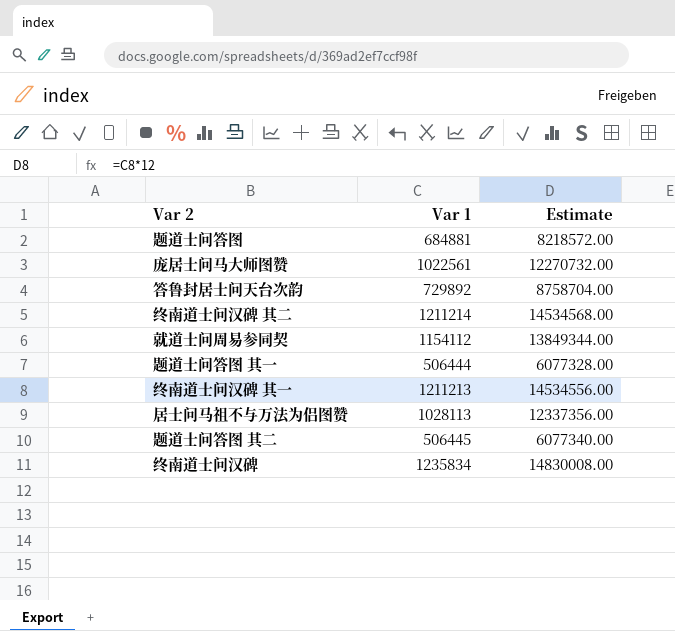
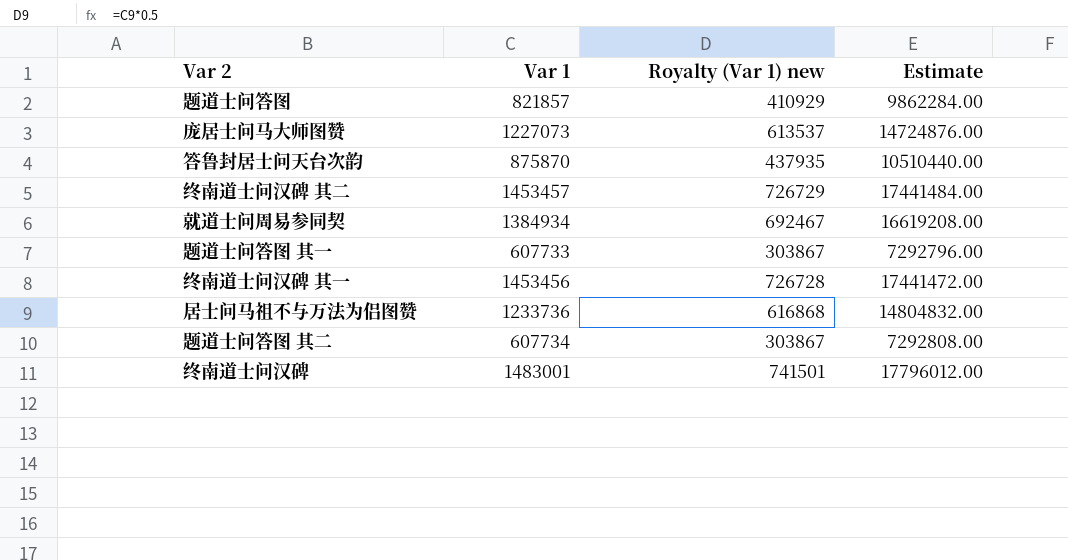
column Royalty (Var 1) new | formula: none -> [Var 1] * 0.5
题道士问答图 | Var 1: 684881 -> 821857
题道士问答图 | Estimate: 8218572.00 -> 9862284.00
庞居士问马大师图赞 | Var 1: 1022561 -> 1227073
庞居士问马大师图赞 | Estimate: 12270732.00 -> 14724876.00
答鲁封居士问天台次韵 | Var 1: 729892 -> 875870
答鲁封居士问天台次韵 | Estimate: 8758704.00 -> 10510440.00
终南道士问汉碑 其二 | Var 1: 1211214 -> 1453457
终南道士问汉碑 其二 | Estimate: 14534568.00 -> 17441484.00
就道士问周易参同契 | Var 1: 1154112 -> 1384934
就道士问周易参同契 | Estimate: 13849344.00 -> 16619208.00
题道士问答图 其一 | Var 1: 506444 -> 607733
题道士问答图 其一 | Estimate: 6077328.00 -> 7292796.00
终南道士问汉碑 其一 | Var 1: 1211213 -> 1453456
终南道士问汉碑 其一 | Estimate: 14534556.00 -> 17441472.00
居士问马祖不与万法为侣图赞 | Var 1: 1028113 -> 1233736
居士问马祖不与万法为侣图赞 | Estimate: 12337356.00 -> 14804832.00
题道士问答图 其二 | Var 1: 506445 -> 607734
题道士问答图 其二 | Estimate: 6077340.00 -> 7292808.00
终南道士问汉碑 | Var 1: 1235834 -> 1483001
终南道士问汉碑 | Estimate: 14830008.00 -> 17796012.00

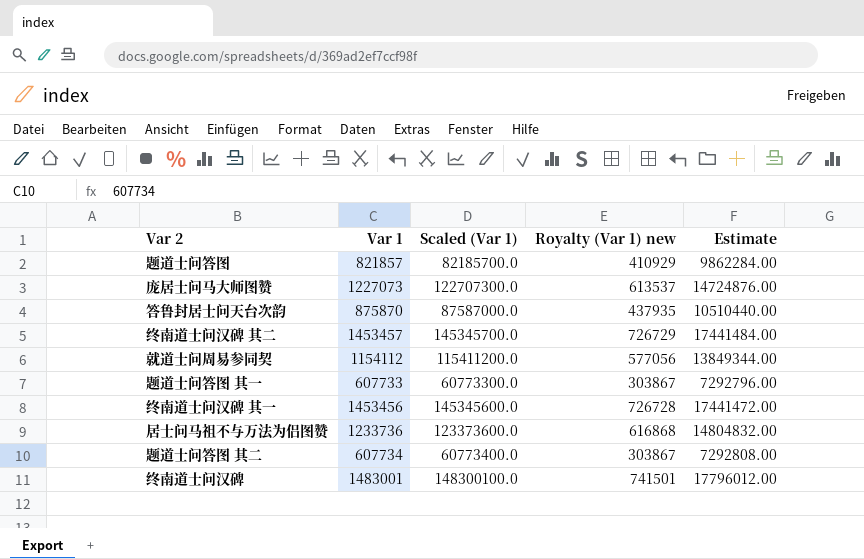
column Scaled (Var 1) | formula: none -> [Var 1] * 100
就道士问周易参同契 | Var 1: 1384934 -> 1154112
就道士问周易参同契 | Royalty (Var 1) new: 692467 -> 577056
就道士问周易参同契 | Estimate: 16619208.00 -> 13849344.00

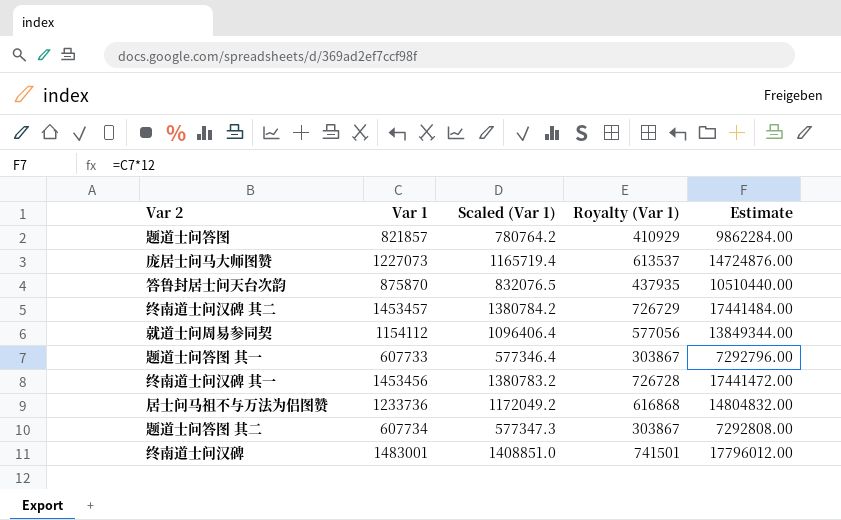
column Scaled (Var 1) | formula: [Var 1] * 100 -> [Var 1] * 0.95
column name: Royalty (Var 1) new -> Royalty (Var 1)

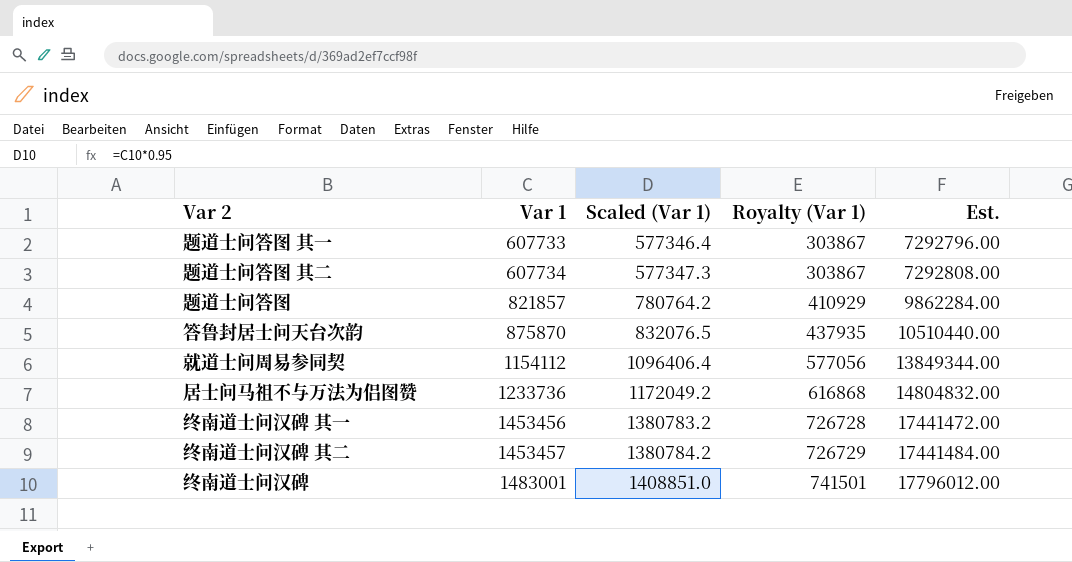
row order: none -> Var 1 ascending
column name: Estimate -> Est.
row 庞居士问马大师图赞: 1227073 | 1165719.4 | 613537 | 14724876.00 -> none

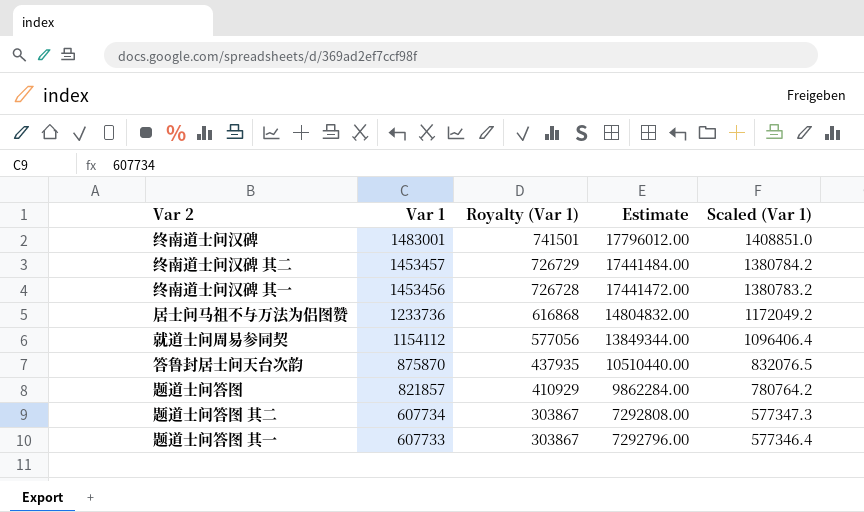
row order: Var 1 ascending -> Var 1 descending
column name: Est. -> Estimate
column Scaled (Var 1) | position: 3 -> 5

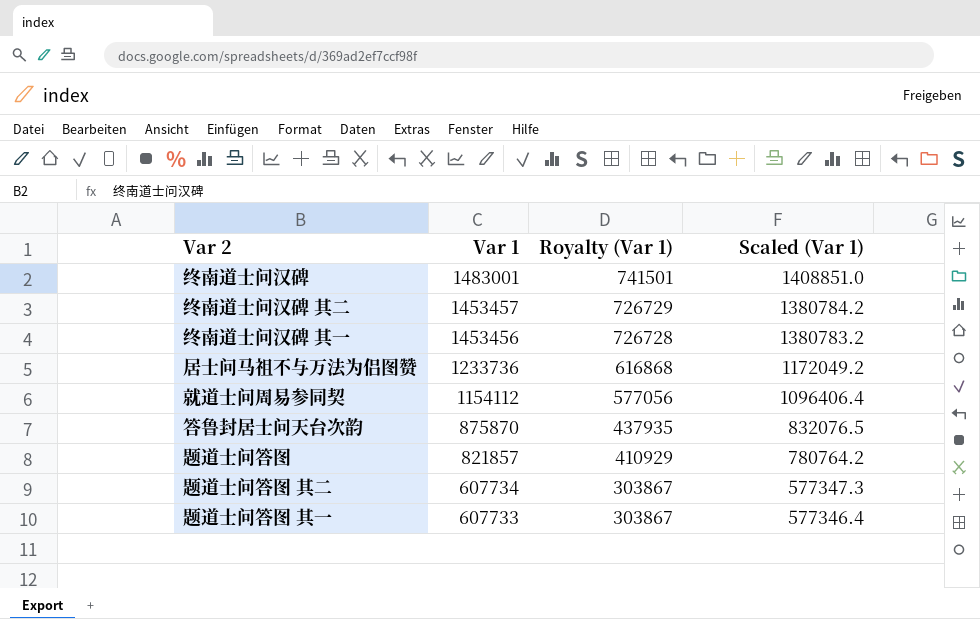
column Estimate | formula: [Var 1] * 12 -> none

